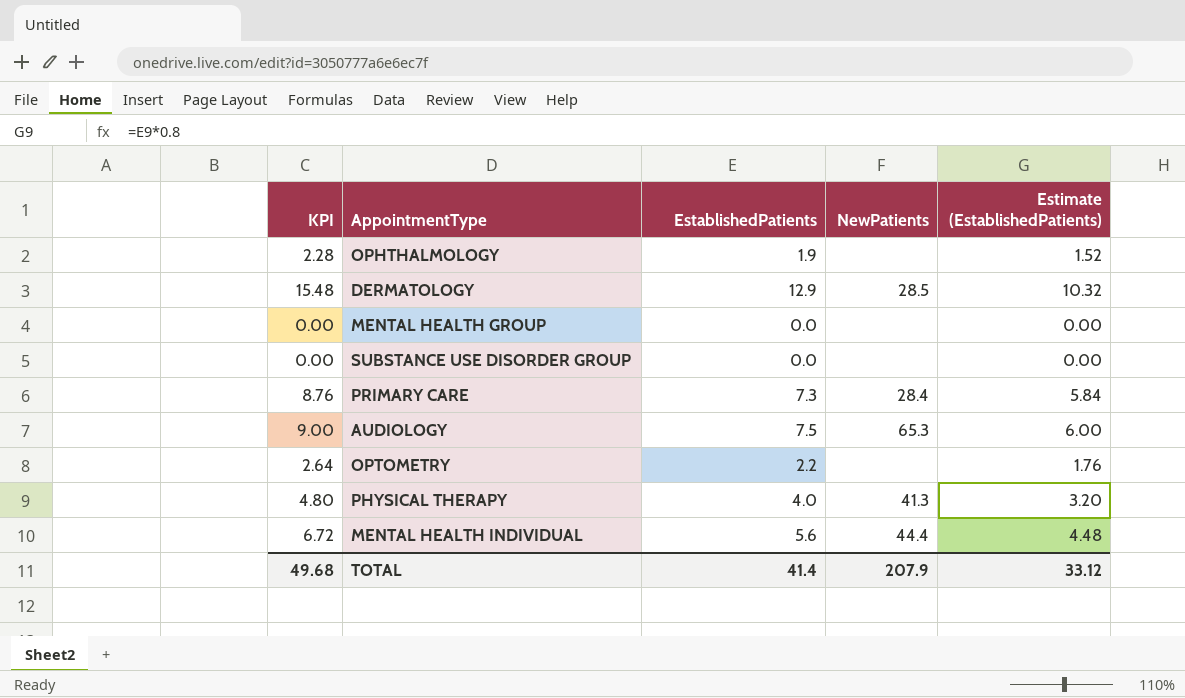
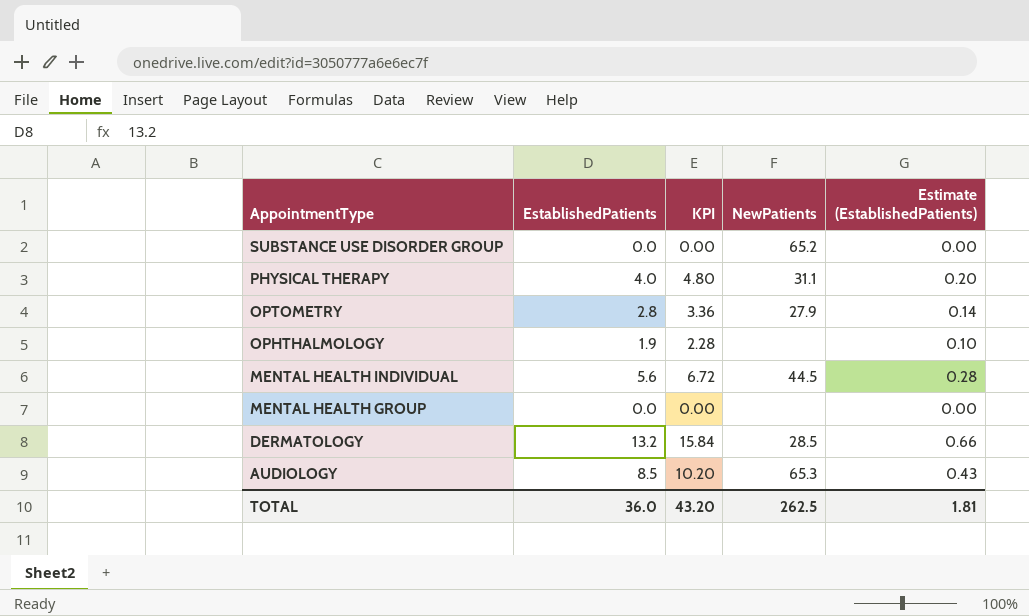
row order: none -> AppointmentType descending
column KPI | position: 1 -> 3
column Estimate (EstablishedPatients) | formula: [EstablishedPatients] * 0.8 -> [EstablishedPatients] * 0.05
row PRIMARY CARE: 8.76 | 7.3 | 28.4 | 5.84 -> none
SUBSTANCE USE DISORDER GROUP | NewPatients: none -> 65.2
PHYSICAL THERAPY | NewPatients: 41.3 -> 31.1
OPTOMETRY | EstablishedPatients: 2.2 -> 2.8
OPTOMETRY | KPI: 2.64 -> 3.36
OPTOMETRY | NewPatients: none -> 27.9
MENTAL HEALTH INDIVIDUAL | NewPatients: 44.4 -> 44.5
DERMATOLOGY | EstablishedPatients: 12.9 -> 13.2
DERMATOLOGY | KPI: 15.48 -> 15.84
AUDIOLOGY | EstablishedPatients: 7.5 -> 8.5
AUDIOLOGY | KPI: 9.00 -> 10.20
TOTAL | EstablishedPatients: 41.4 -> 36.0
TOTAL | KPI: 49.68 -> 43.20
TOTAL | NewPatients: 207.9 -> 262.5
TOTAL | Estimate (EstablishedPatients): 33.12 -> 1.81

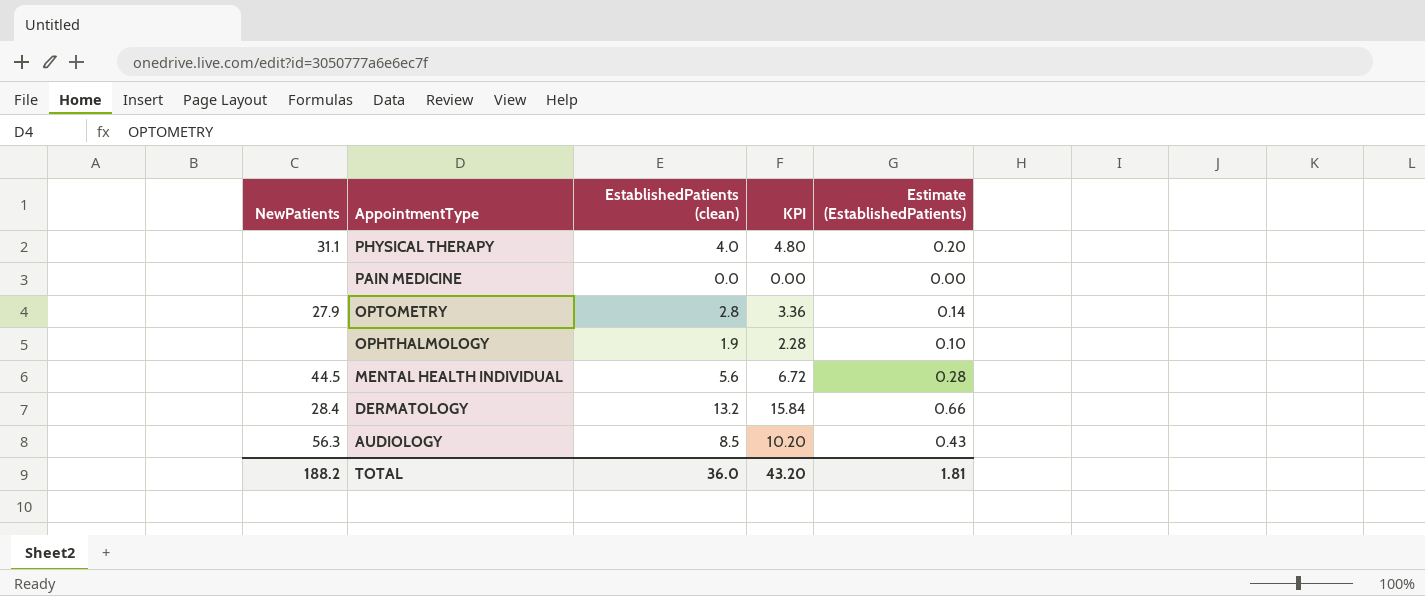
column NewPatients | position: 4 -> 1
column name: EstablishedPatients -> EstablishedPatients (clean)
row SUBSTANCE USE DISORDER GROUP: 0.0 | 0.00 | 65.2 | 0.00 -> none
row MENTAL HEALTH GROUP: 0.0 | 0.00 | none | 0.00 -> none
row PAIN MEDICINE: none -> none | 0.0 | 0.00 | 0.00
DERMATOLOGY | NewPatients: 28.5 -> 28.4
AUDIOLOGY | NewPatients: 65.3 -> 56.3
TOTAL | NewPatients: 262.5 -> 188.2

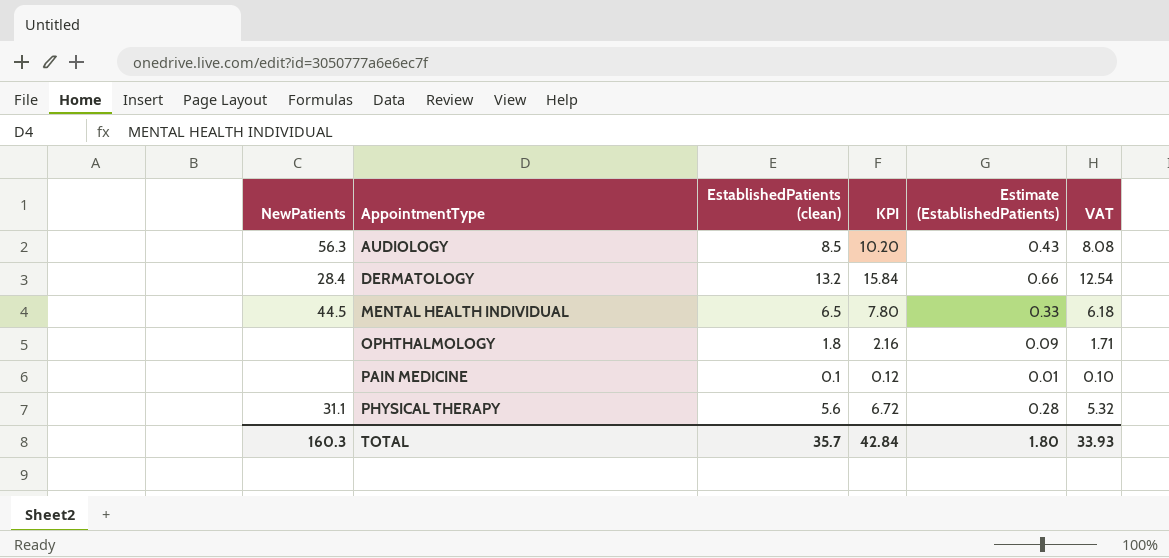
row order: AppointmentType descending -> AppointmentType ascending
column VAT | formula: none -> [EstablishedPatients (clean)] * 0.95
row OPTOMETRY: 27.9 | 2.8 | 3.36 | 0.14 -> none
MENTAL HEALTH INDIVIDUAL | EstablishedPatients (clean): 5.6 -> 6.5
MENTAL HEALTH INDIVIDUAL | KPI: 6.72 -> 7.80
MENTAL HEALTH INDIVIDUAL | Estimate (EstablishedPatients): 0.28 -> 0.33
OPHTHALMOLOGY | EstablishedPatients (clean): 1.9 -> 1.8
OPHTHALMOLOGY | KPI: 2.28 -> 2.16
OPHTHALMOLOGY | Estimate (EstablishedPatients): 0.10 -> 0.09
PAIN MEDICINE | EstablishedPatients (clean): 0.0 -> 0.1
PAIN MEDICINE | KPI: 0.00 -> 0.12
PAIN MEDICINE | Estimate (EstablishedPatients): 0.00 -> 0.01
PHYSICAL THERAPY | EstablishedPatients (clean): 4.0 -> 5.6
PHYSICAL THERAPY | KPI: 4.80 -> 6.72
PHYSICAL THERAPY | Estimate (EstablishedPatients): 0.20 -> 0.28
TOTAL | NewPatients: 188.2 -> 160.3
TOTAL | EstablishedPatients (clean): 36.0 -> 35.7
TOTAL | KPI: 43.20 -> 42.84
TOTAL | Estimate (EstablishedPatients): 1.81 -> 1.80

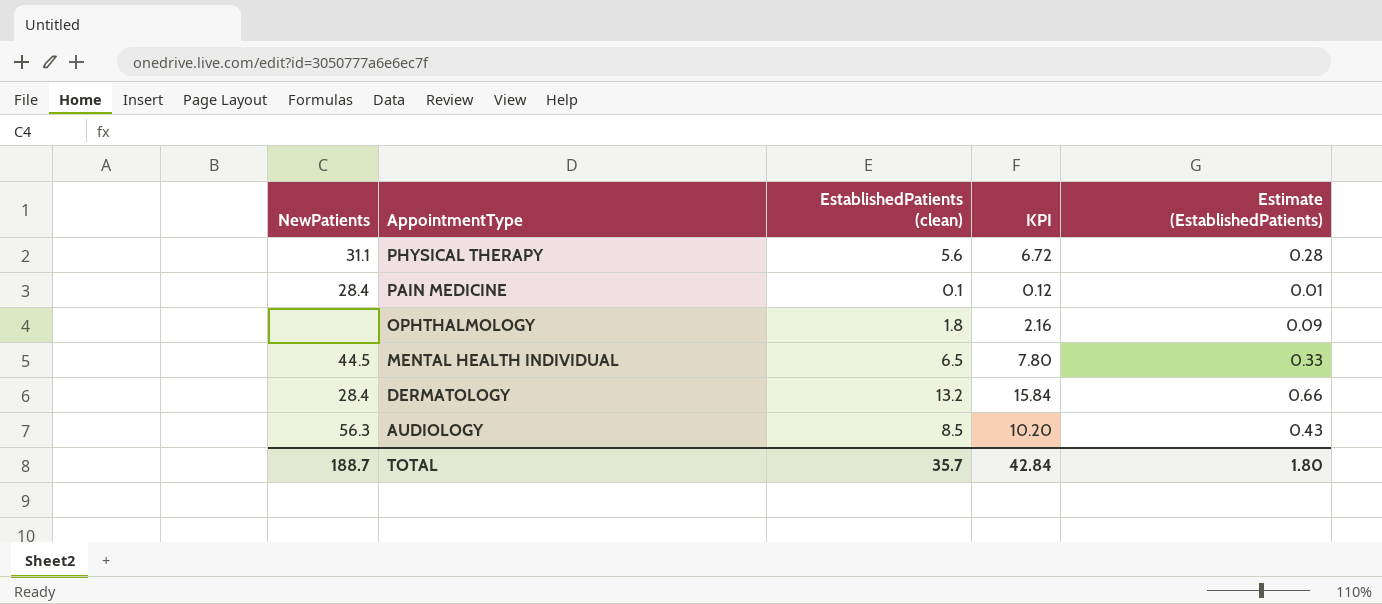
row order: AppointmentType ascending -> AppointmentType descending
column VAT | formula: [EstablishedPatients (clean)] * 0.95 -> none
PAIN MEDICINE | NewPatients: none -> 28.4
TOTAL | NewPatients: 160.3 -> 188.7

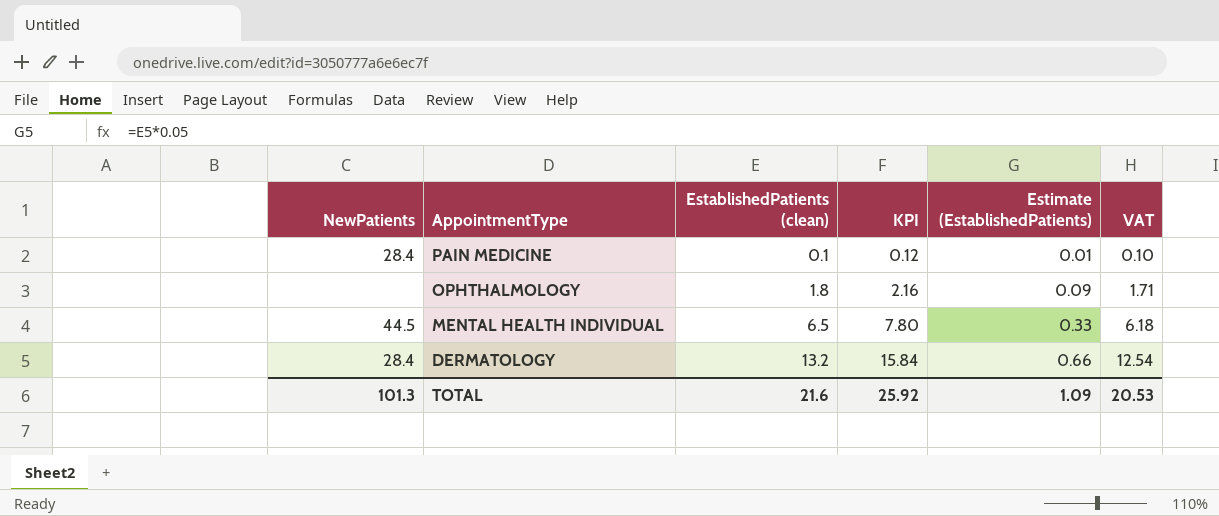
column VAT | formula: none -> [EstablishedPatients (clean)] * 0.95
row PHYSICAL THERAPY: 31.1 | 5.6 | 6.72 | 0.28 -> none
row AUDIOLOGY: 56.3 | 8.5 | 10.20 | 0.43 -> none
TOTAL | NewPatients: 188.7 -> 101.3
TOTAL | EstablishedPatients (clean): 35.7 -> 21.6
TOTAL | KPI: 42.84 -> 25.92
TOTAL | Estimate (EstablishedPatients): 1.80 -> 1.09

